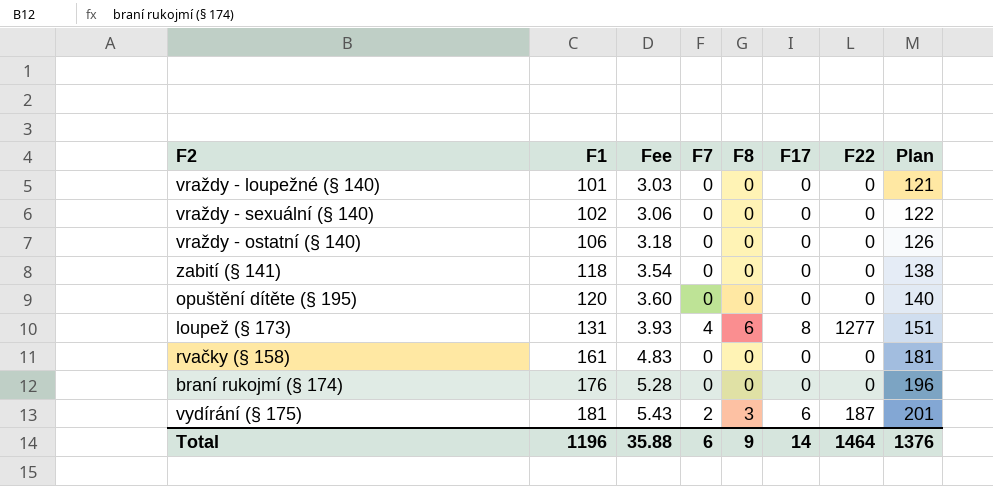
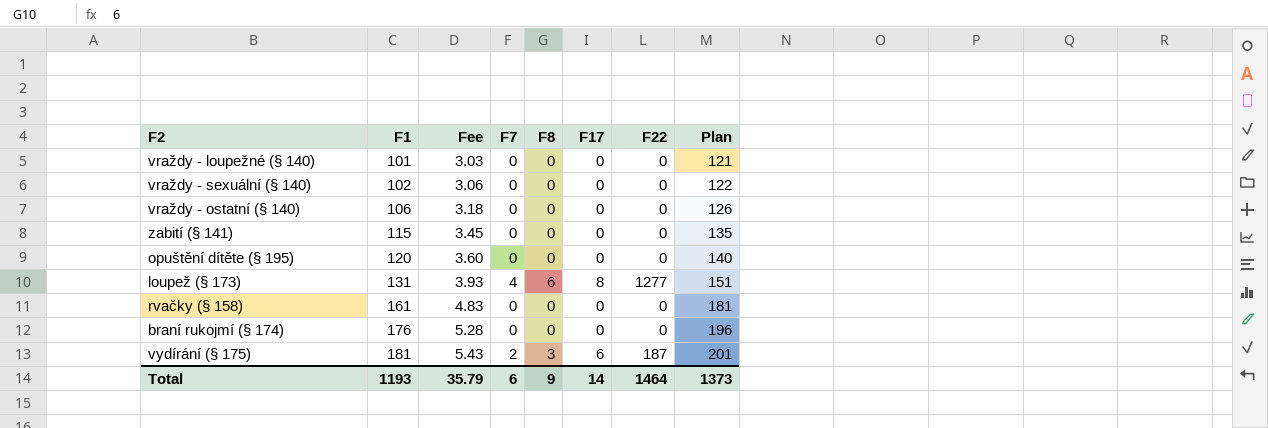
zabití (§ 141) | F1: 118 -> 115
zabití (§ 141) | Fee: 3.54 -> 3.45
zabití (§ 141) | Plan: 138 -> 135
Total | F1: 1196 -> 1193
Total | Fee: 35.88 -> 35.79
Total | Plan: 1376 -> 1373

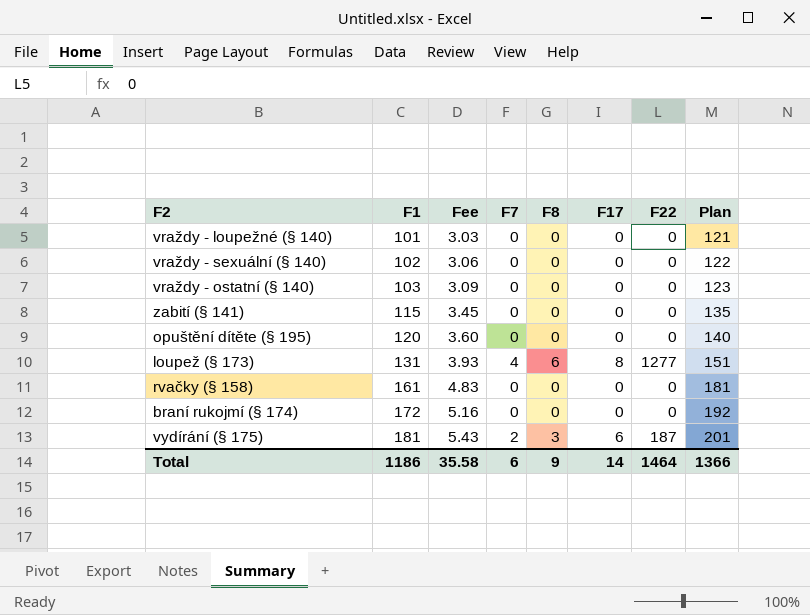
vraždy - ostatní (§ 140) | F1: 106 -> 103
vraždy - ostatní (§ 140) | Fee: 3.18 -> 3.09
vraždy - ostatní (§ 140) | Plan: 126 -> 123
braní rukojmí (§ 174) | F1: 176 -> 172
braní rukojmí (§ 174) | Fee: 5.28 -> 5.16
braní rukojmí (§ 174) | Plan: 196 -> 192
Total | F1: 1193 -> 1186
Total | Fee: 35.79 -> 35.58
Total | Plan: 1373 -> 1366

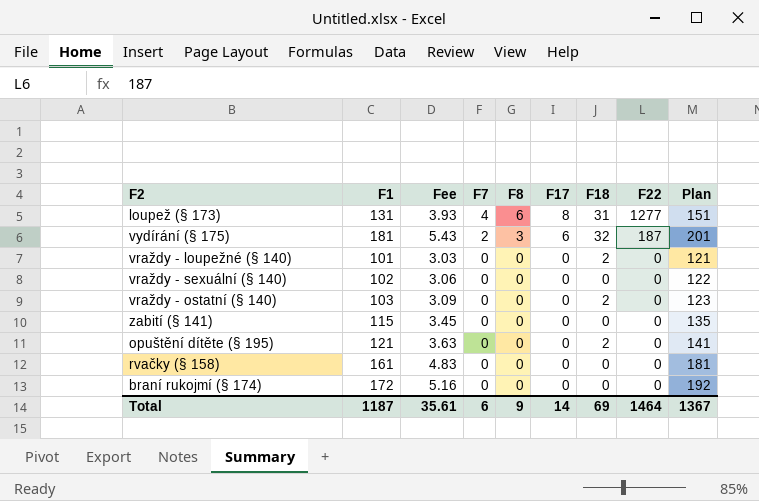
row order: F1 ascending -> F7 descending
column F18 | position: none -> 7
opuštění dítěte (§ 195) | F1: 120 -> 121
opuštění dítěte (§ 195) | Fee: 3.60 -> 3.63
opuštění dítěte (§ 195) | Plan: 140 -> 141
Total | F1: 1186 -> 1187
Total | Fee: 35.58 -> 35.61
Total | Plan: 1366 -> 1367

